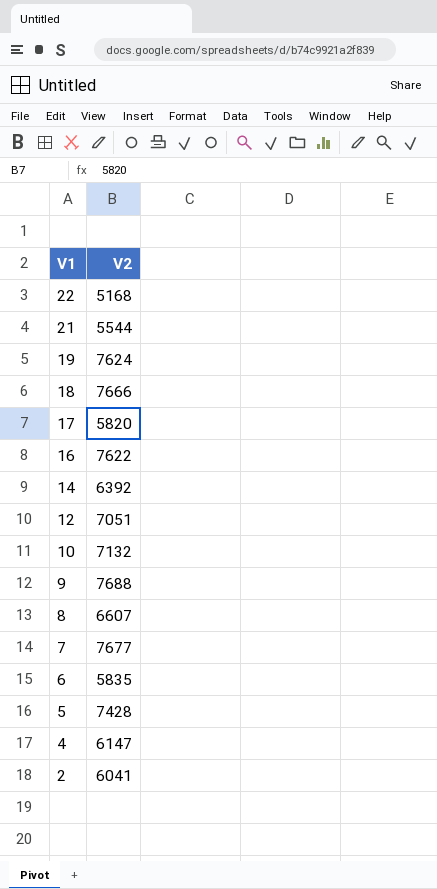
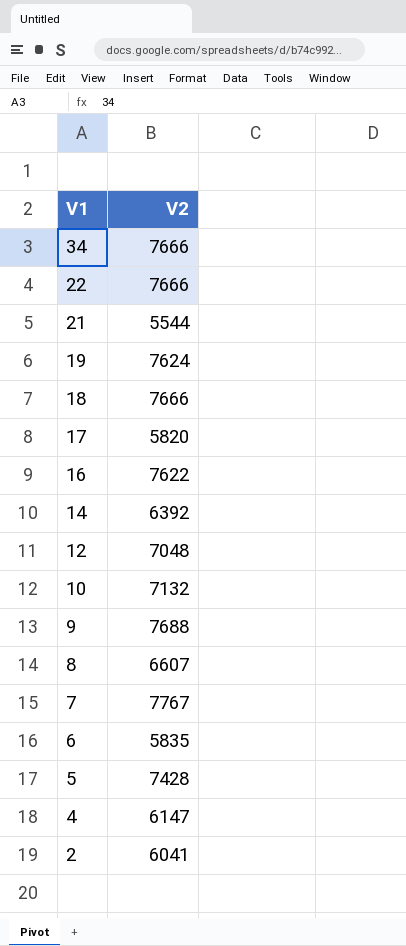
row 34: none -> 7666
22 | V2: 5168 -> 7666
12 | V2: 7051 -> 7048
7 | V2: 7677 -> 7767

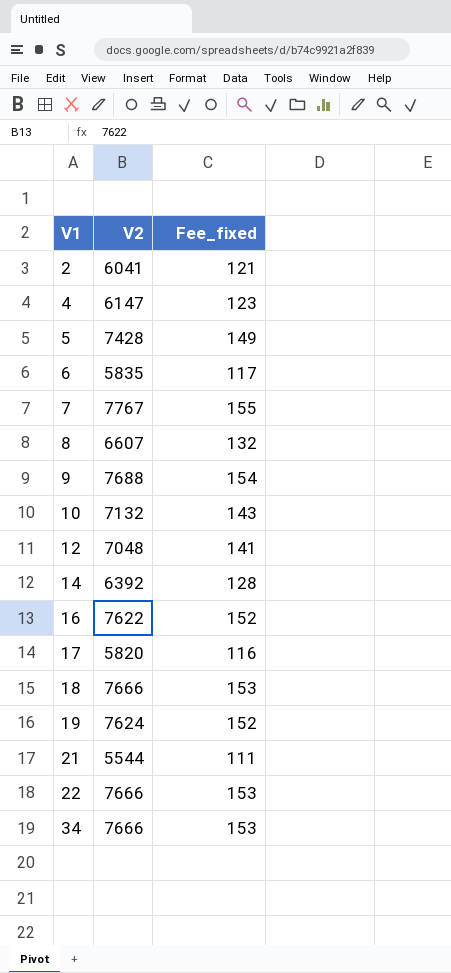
row order: V1 descending -> V1 ascending
column Fee_fixed | formula: none -> [V2] * 0.02

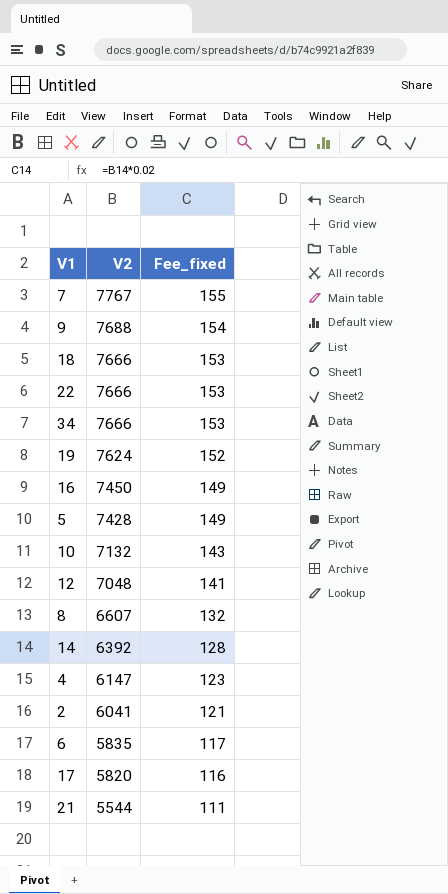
row order: V1 ascending -> V2 descending
16 | V2: 7622 -> 7450
16 | Fee_fixed: 152 -> 149

